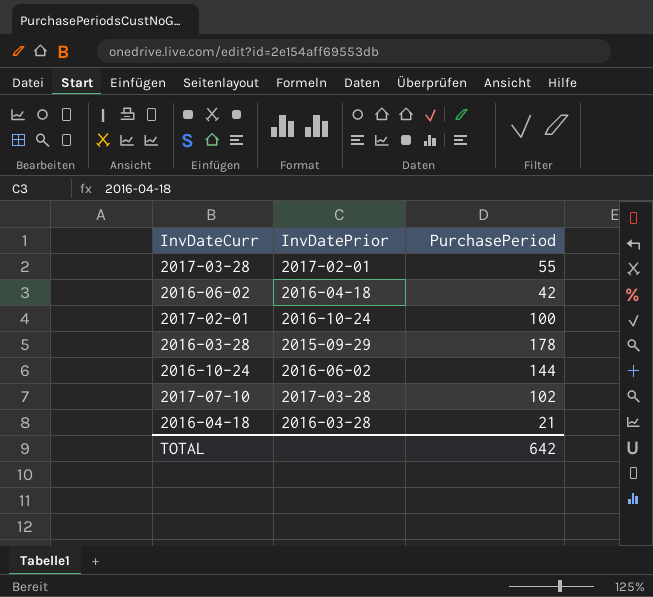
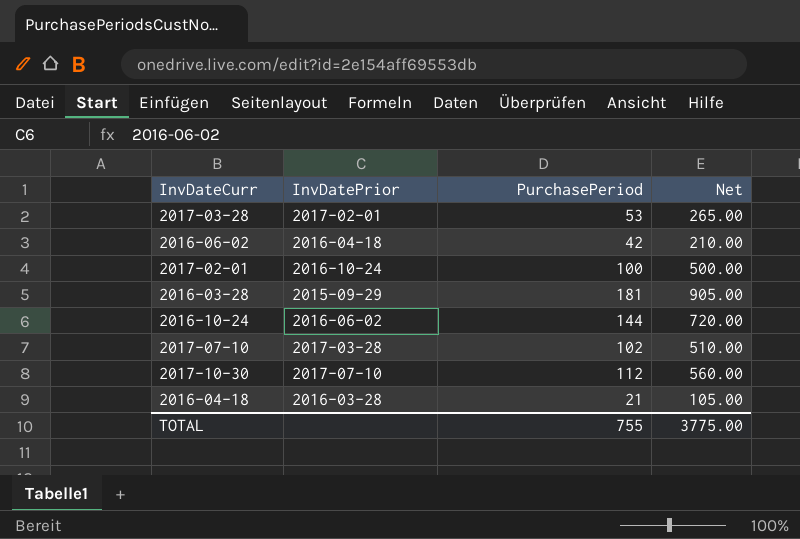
column Net | formula: none -> [PurchasePeriod] * 5
2017-03-28 | PurchasePeriod: 55 -> 53
2016-03-28 | PurchasePeriod: 178 -> 181
row 2017-10-30: none -> 2017-07-10 | 112 | 560.00
TOTAL | PurchasePeriod: 642 -> 755

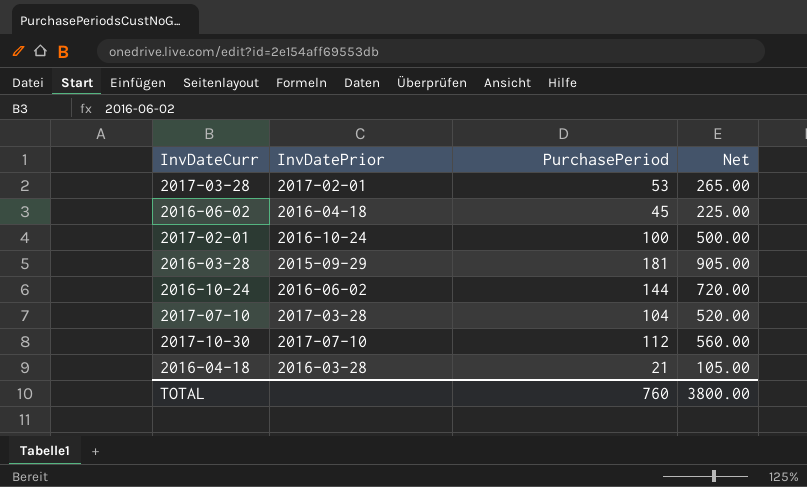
2016-06-02 | PurchasePeriod: 42 -> 45
2016-06-02 | Net: 210.00 -> 225.00
2017-07-10 | PurchasePeriod: 102 -> 104
2017-07-10 | Net: 510.00 -> 520.00
TOTAL | PurchasePeriod: 755 -> 760
TOTAL | Net: 3775.00 -> 3800.00

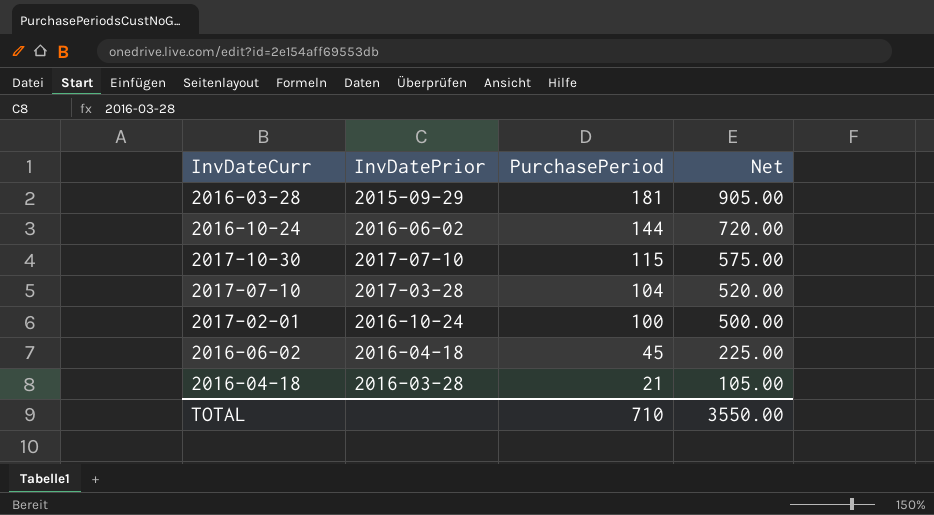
row order: none -> PurchasePeriod descending
row 2017-03-28: 2017-02-01 | 53 | 265.00 -> none
2017-10-30 | PurchasePeriod: 112 -> 115
2017-10-30 | Net: 560.00 -> 575.00
TOTAL | PurchasePeriod: 760 -> 710
TOTAL | Net: 3800.00 -> 3550.00

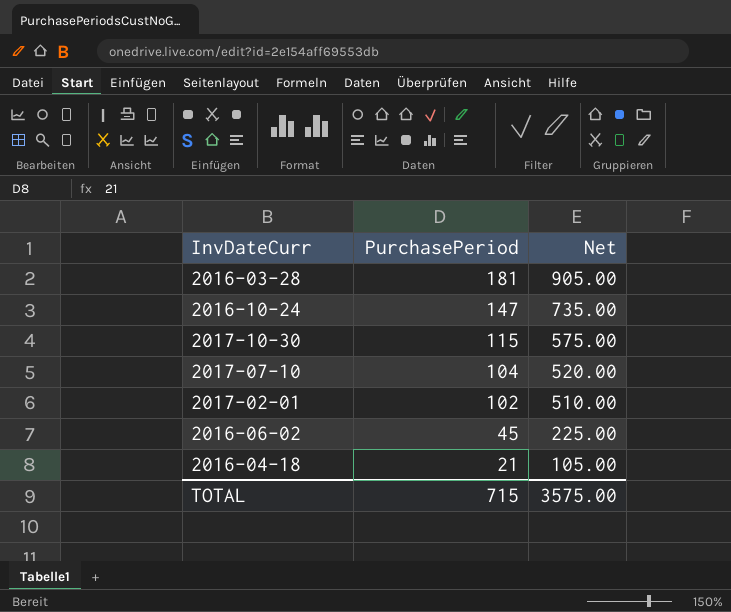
column InvDatePrior | position: 2 -> none
2016-10-24 | PurchasePeriod: 144 -> 147
2016-10-24 | Net: 720.00 -> 735.00
2017-02-01 | PurchasePeriod: 100 -> 102
2017-02-01 | Net: 500.00 -> 510.00
TOTAL | PurchasePeriod: 710 -> 715
TOTAL | Net: 3550.00 -> 3575.00

